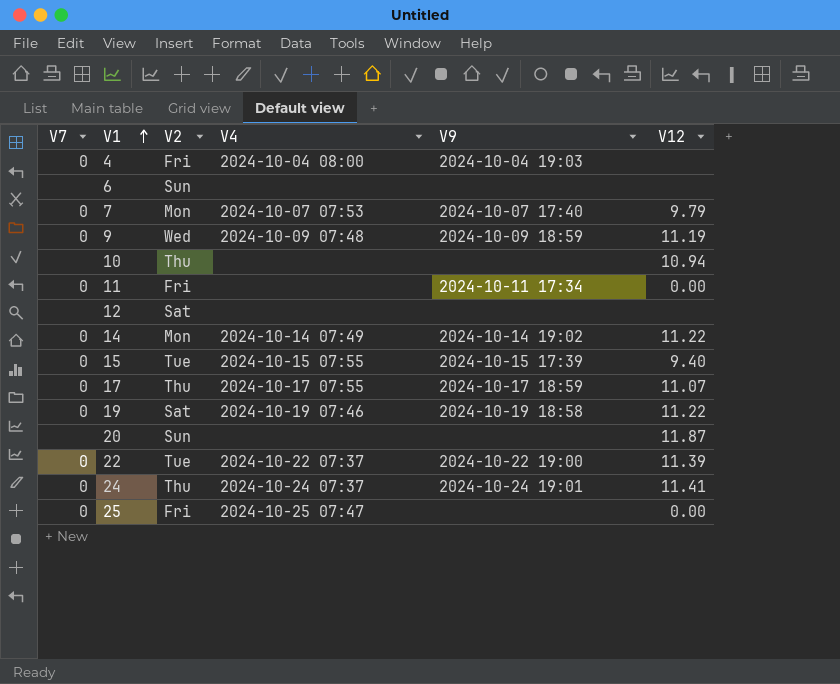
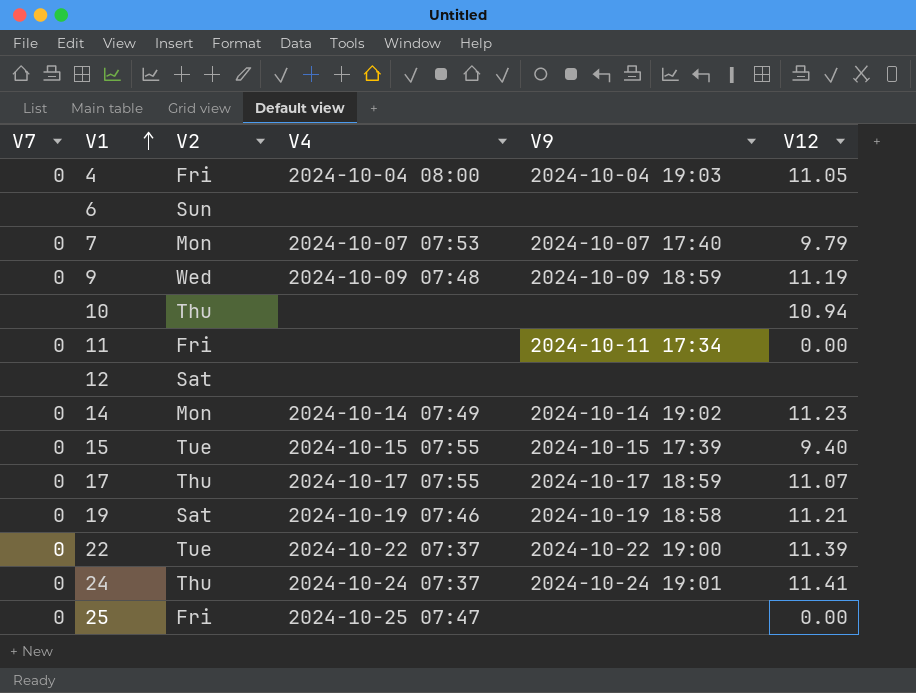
row 20: none | Sun | none | none | 11.87 -> none
4 | V12: none -> 11.05
14 | V12: 11.22 -> 11.23
19 | V12: 11.22 -> 11.21

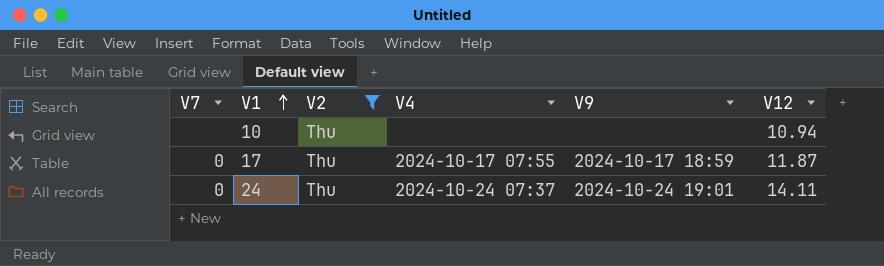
filter: none -> V2 = Thu
17 | V12: 11.07 -> 11.87
24 | V12: 11.41 -> 14.11

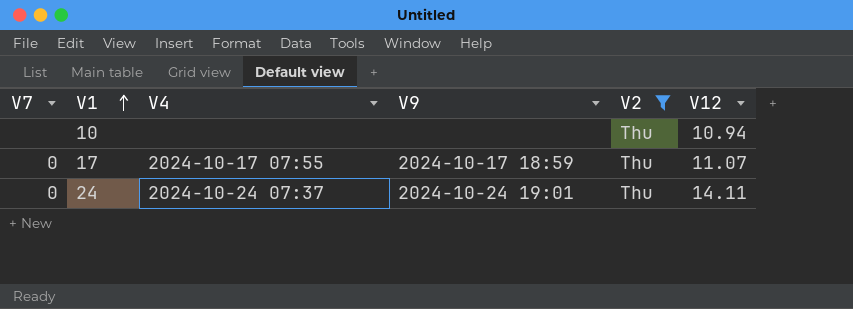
column V2 | position: 3 -> 5
17 | V12: 11.87 -> 11.07

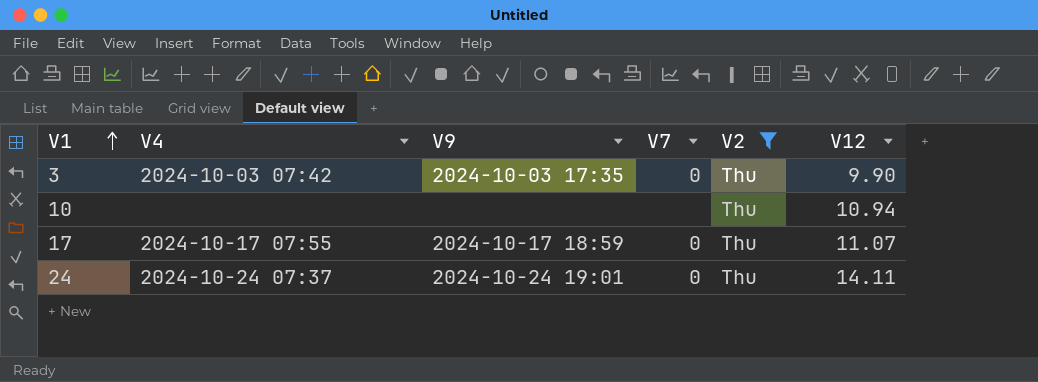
column V7 | position: 1 -> 4
row 3: none -> 2024-10-03 07:42 | 2024-10-03 17:35 | 0 | Thu | 9.90

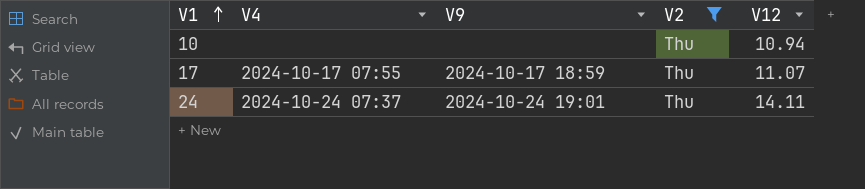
column V7 | position: 4 -> none
row 3: 2024-10-03 07:42 | 2024-10-03 17:35 | 0 | Thu | 9.90 -> none

